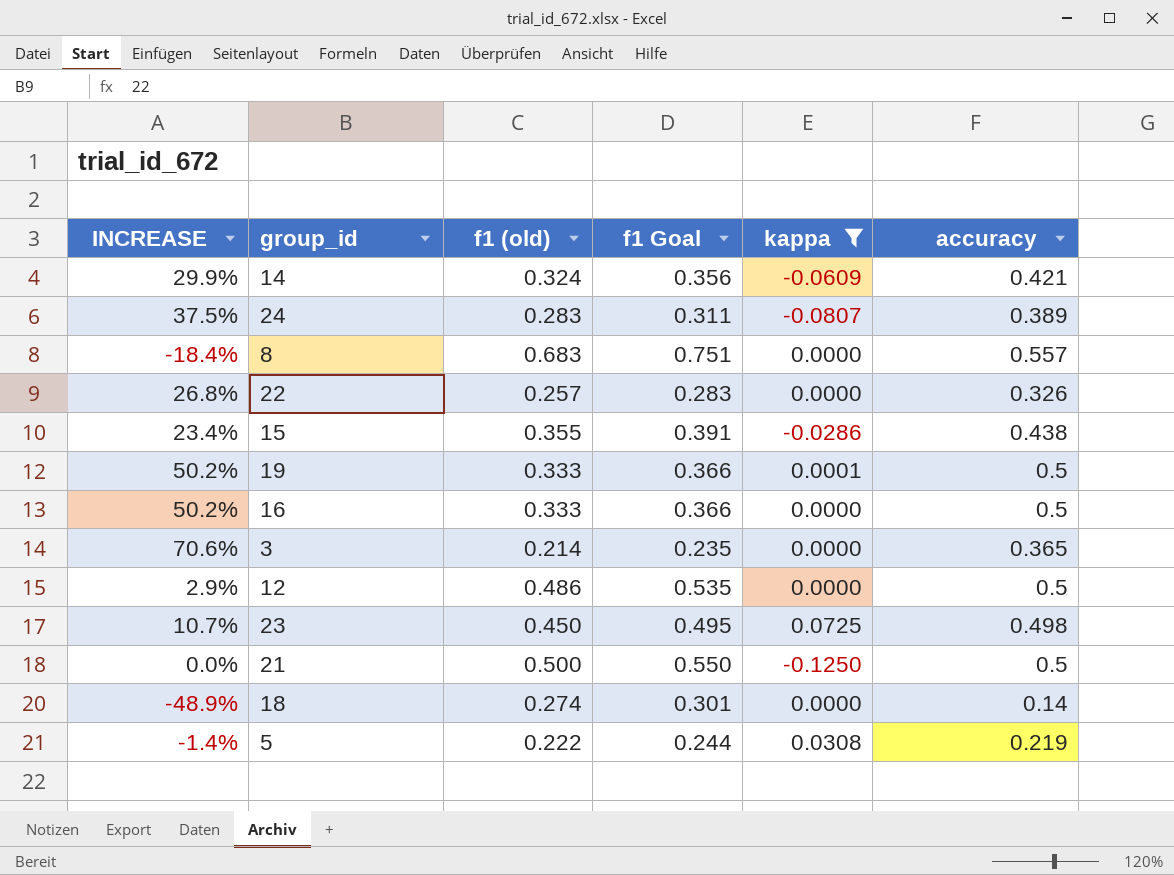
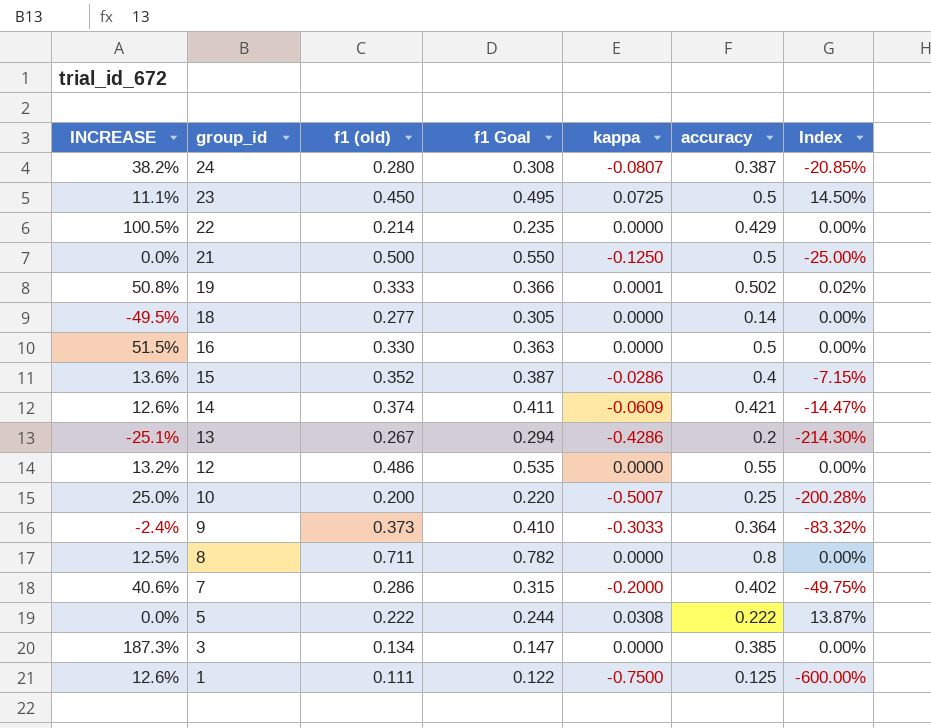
filter: kappa >= -0.1250 -> none
row order: none -> group_id descending
column Index | formula: none -> [kappa] / [accuracy]
24 | INCREASE: 37.5% -> 38.2%
24 | f1 (old): 0.283 -> 0.280
24 | f1 Goal: 0.311 -> 0.308
24 | accuracy: 0.389 -> 0.387
23 | INCREASE: 10.7% -> 11.1%
23 | accuracy: 0.498 -> 0.5
22 | INCREASE: 26.8% -> 100.5%
22 | f1 (old): 0.257 -> 0.214
22 | f1 Goal: 0.283 -> 0.235
22 | accuracy: 0.326 -> 0.429
19 | INCREASE: 50.2% -> 50.8%
19 | accuracy: 0.5 -> 0.502
18 | INCREASE: -48.9% -> -49.5%
18 | f1 (old): 0.274 -> 0.277
18 | f1 Goal: 0.301 -> 0.305
16 | INCREASE: 50.2% -> 51.5%
16 | f1 (old): 0.333 -> 0.330
16 | f1 Goal: 0.366 -> 0.363
15 | INCREASE: 23.4% -> 13.6%
15 | f1 (old): 0.355 -> 0.352
15 | f1 Goal: 0.391 -> 0.387
15 | accuracy: 0.438 -> 0.4
14 | INCREASE: 29.9% -> 12.6%
14 | f1 (old): 0.324 -> 0.374
14 | f1 Goal: 0.356 -> 0.411
12 | INCREASE: 2.9% -> 13.2%
12 | accuracy: 0.5 -> 0.55
8 | INCREASE: -18.4% -> 12.5%
8 | f1 (old): 0.683 -> 0.711
8 | f1 Goal: 0.751 -> 0.782
8 | accuracy: 0.557 -> 0.8
5 | INCREASE: -1.4% -> 0.0%
5 | accuracy: 0.219 -> 0.222
3 | INCREASE: 70.6% -> 187.3%
3 | f1 (old): 0.214 -> 0.134
3 | f1 Goal: 0.235 -> 0.147
3 | accuracy: 0.365 -> 0.385

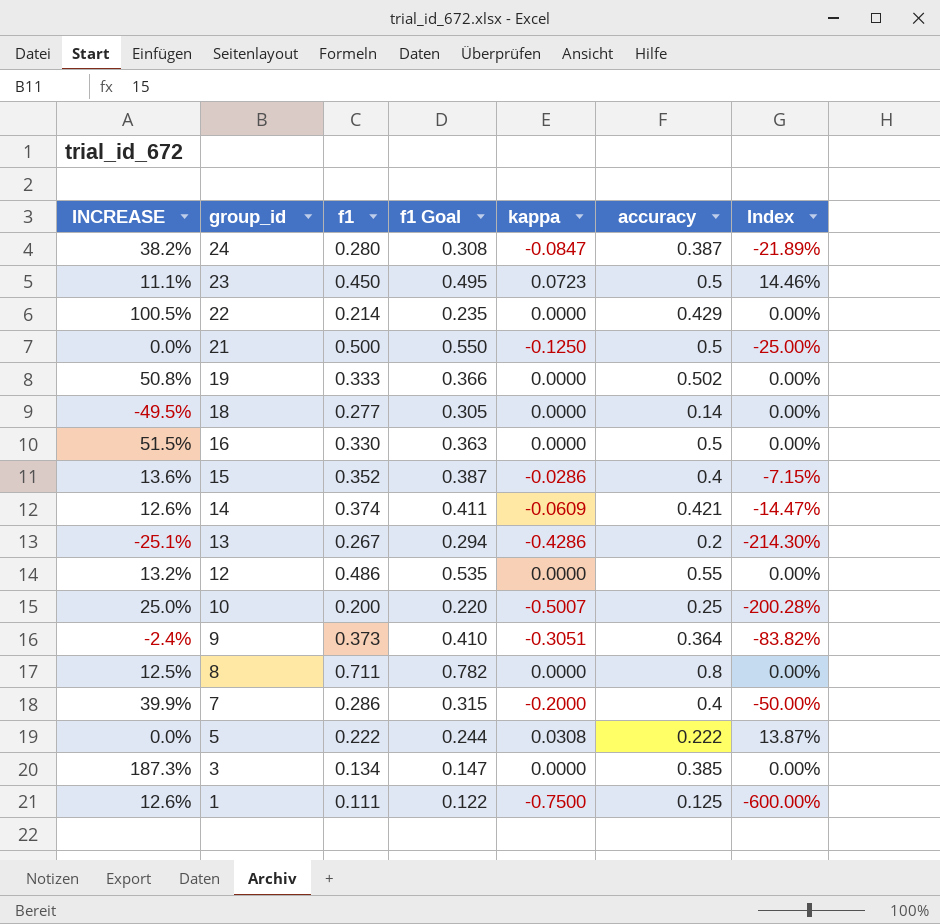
column name: f1 (old) -> f1
24 | kappa: -0.0807 -> -0.0847
24 | Index: -20.85% -> -21.89%
23 | kappa: 0.0725 -> 0.0723
23 | Index: 14.50% -> 14.46%
19 | kappa: 0.0001 -> 0.0000
19 | Index: 0.02% -> 0.00%
9 | kappa: -0.3033 -> -0.3051
9 | Index: -83.32% -> -83.82%
7 | INCREASE: 40.6% -> 39.9%
7 | accuracy: 0.402 -> 0.4
7 | Index: -49.75% -> -50.00%

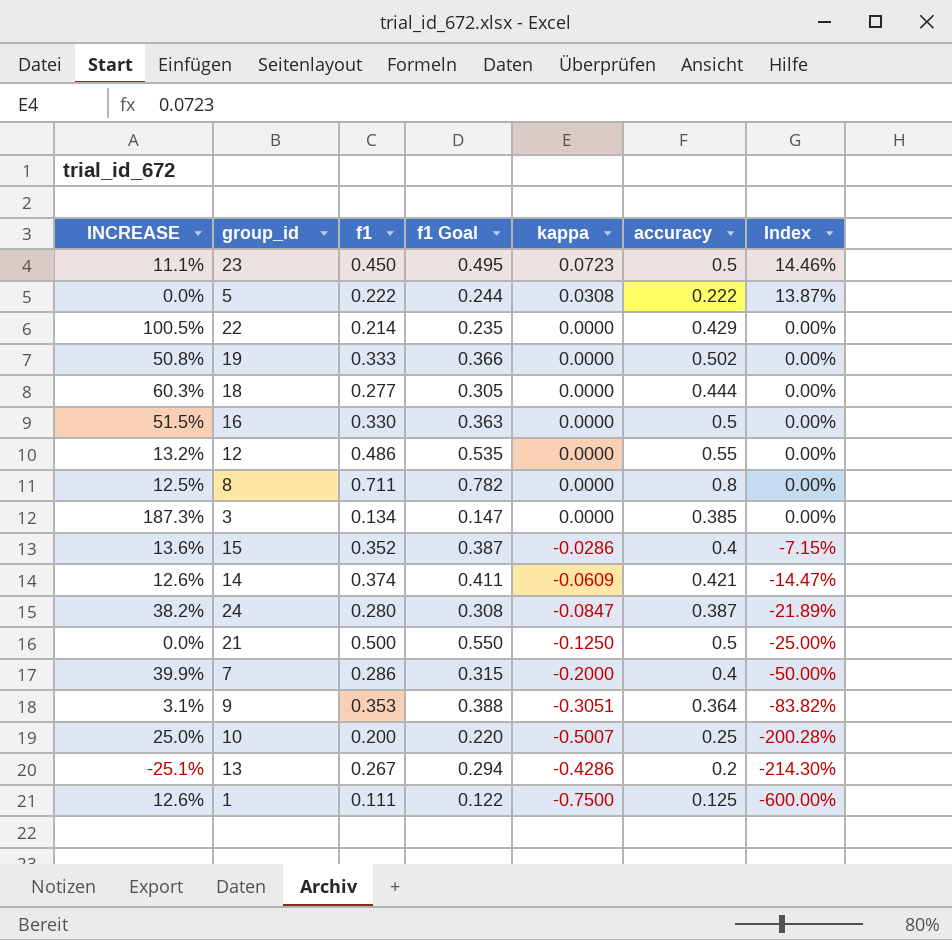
row order: group_id descending -> Index descending
18 | INCREASE: -49.5% -> 60.3%
18 | accuracy: 0.14 -> 0.444
9 | INCREASE: -2.4% -> 3.1%
9 | f1: 0.373 -> 0.353
9 | f1 Goal: 0.410 -> 0.388

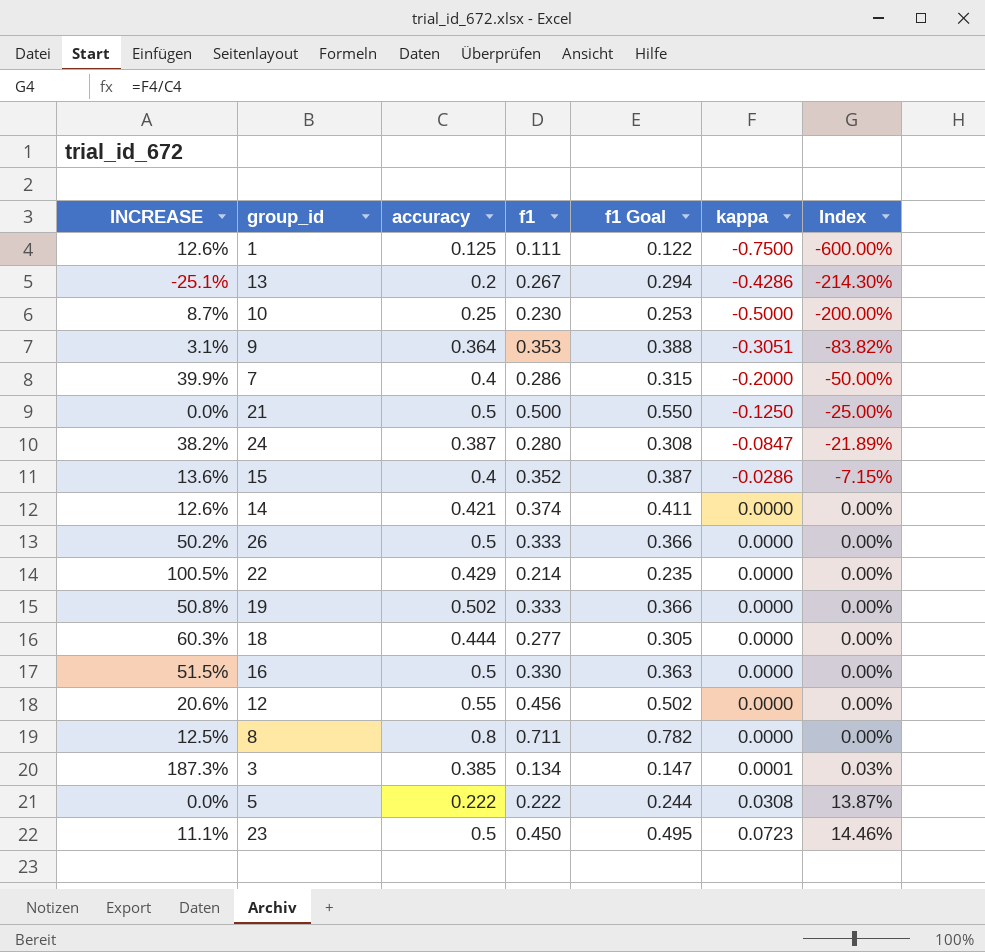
row order: Index descending -> Index ascending
column accuracy | position: 6 -> 3
10 | INCREASE: 25.0% -> 8.7%
10 | f1: 0.200 -> 0.230
10 | f1 Goal: 0.220 -> 0.253
10 | kappa: -0.5007 -> -0.5000
10 | Index: -200.28% -> -200.00%
14 | kappa: -0.0609 -> 0.0000
14 | Index: -14.47% -> 0.00%
row 26: none -> 50.2% | 0.5 | 0.333 | 0.366 | 0.0000 | 0.00%
12 | INCREASE: 13.2% -> 20.6%
12 | f1: 0.486 -> 0.456
12 | f1 Goal: 0.535 -> 0.502
3 | kappa: 0.0000 -> 0.0001
3 | Index: 0.00% -> 0.03%

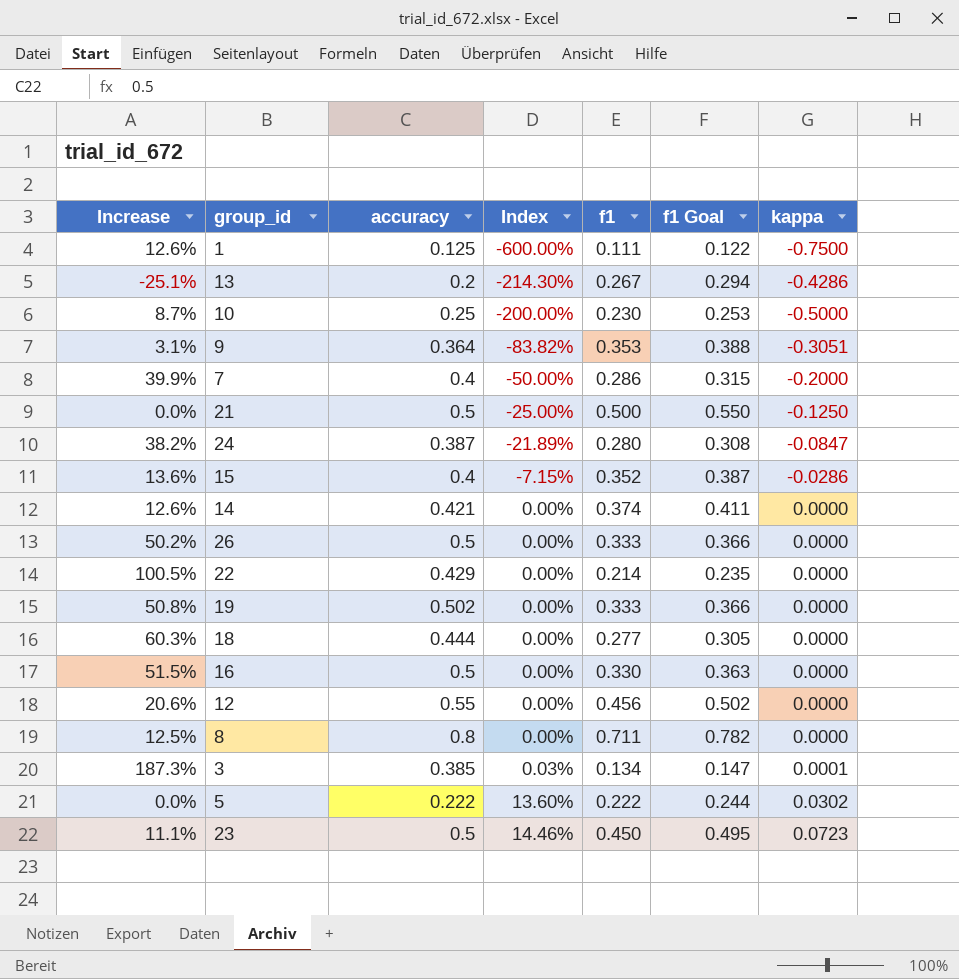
column name: INCREASE -> Increase
column Index | position: 7 -> 4
5 | Index: 13.87% -> 13.60%
5 | kappa: 0.0308 -> 0.0302

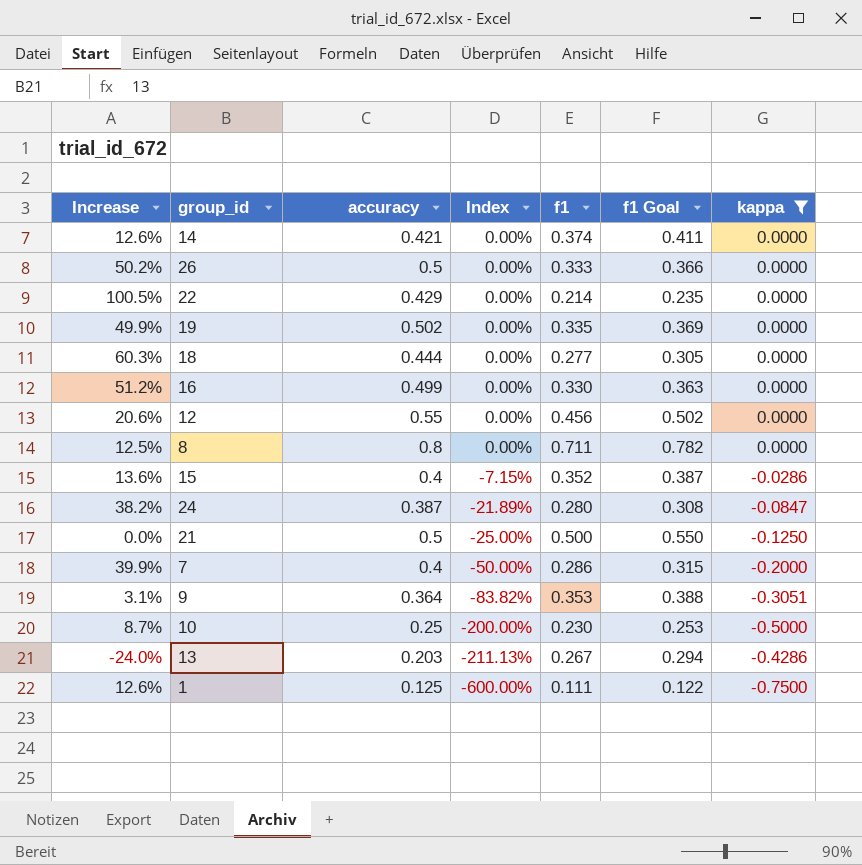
filter: none -> kappa <= 0.0000
row order: Index ascending -> Index descending
19 | Increase: 50.8% -> 49.9%
19 | f1: 0.333 -> 0.335
19 | f1 Goal: 0.366 -> 0.369
16 | Increase: 51.5% -> 51.2%
16 | accuracy: 0.5 -> 0.499
13 | Increase: -25.1% -> -24.0%
13 | accuracy: 0.2 -> 0.203
13 | Index: -214.30% -> -211.13%

